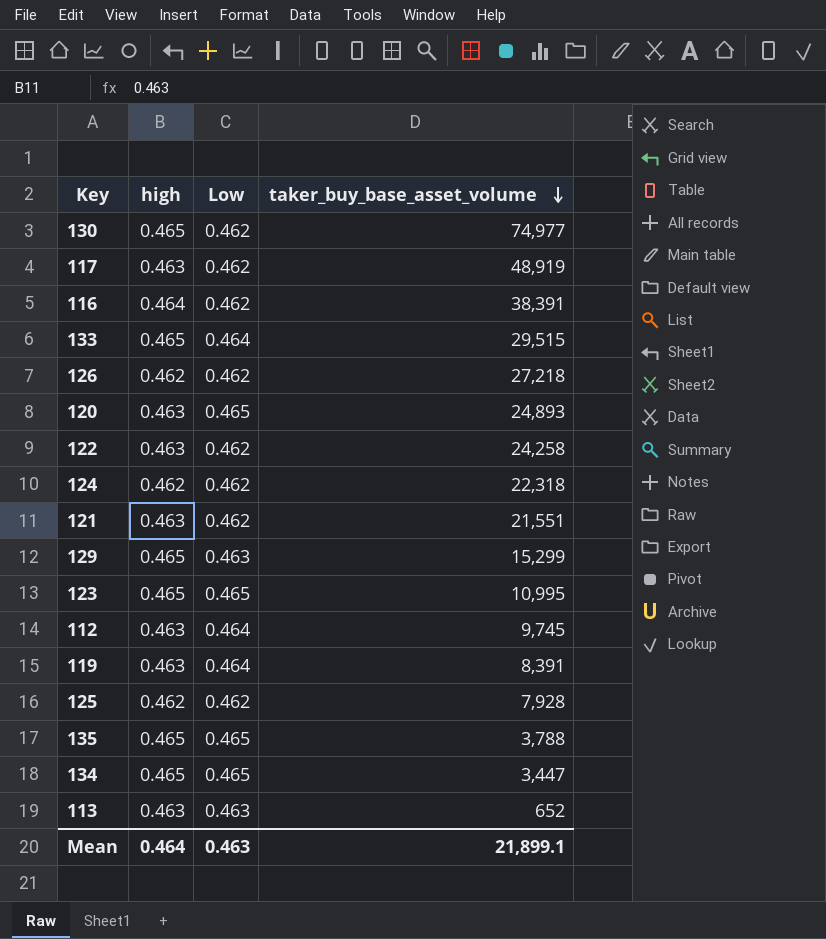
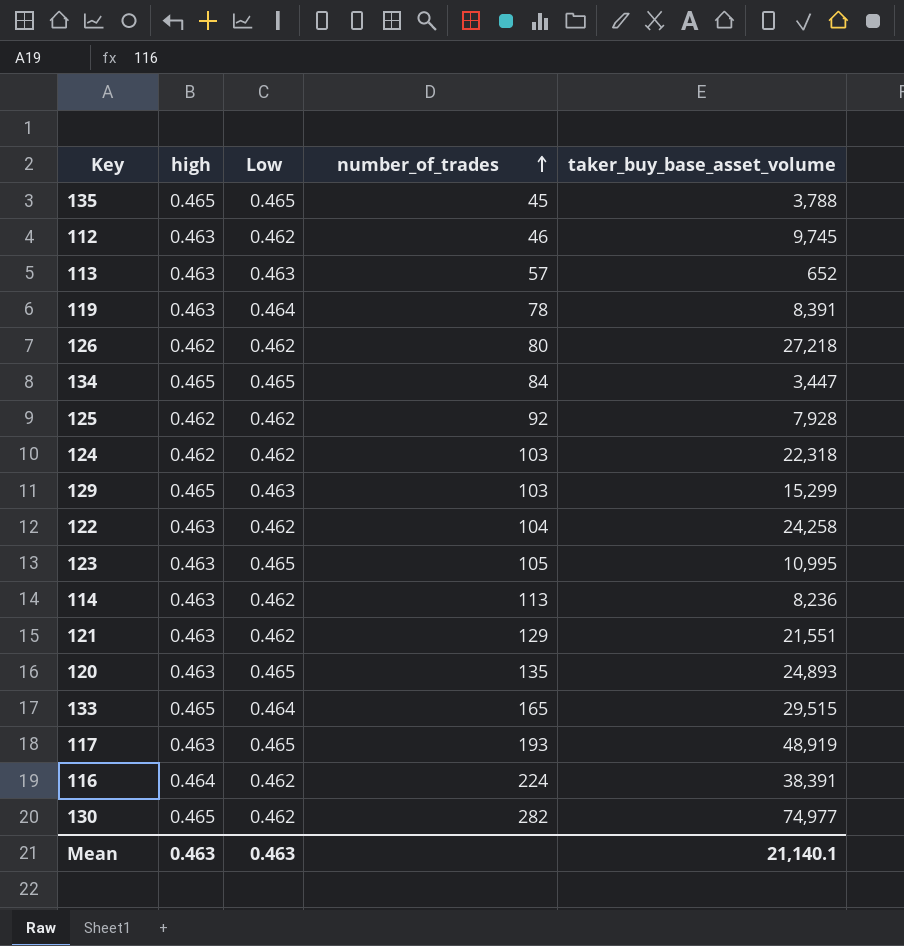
row order: taker_buy_base_asset_volume descending -> number_of_trades ascending
column number_of_trades | position: none -> 4
112 | Low: 0.464 -> 0.462
123 | high: 0.465 -> 0.463
row 114: none -> 0.463 | 0.462 | 113 | 8,236
117 | Low: 0.462 -> 0.465
Mean | high: 0.464 -> 0.463
Mean | taker_buy_base_asset_volume: 21,899.1 -> 21,140.1

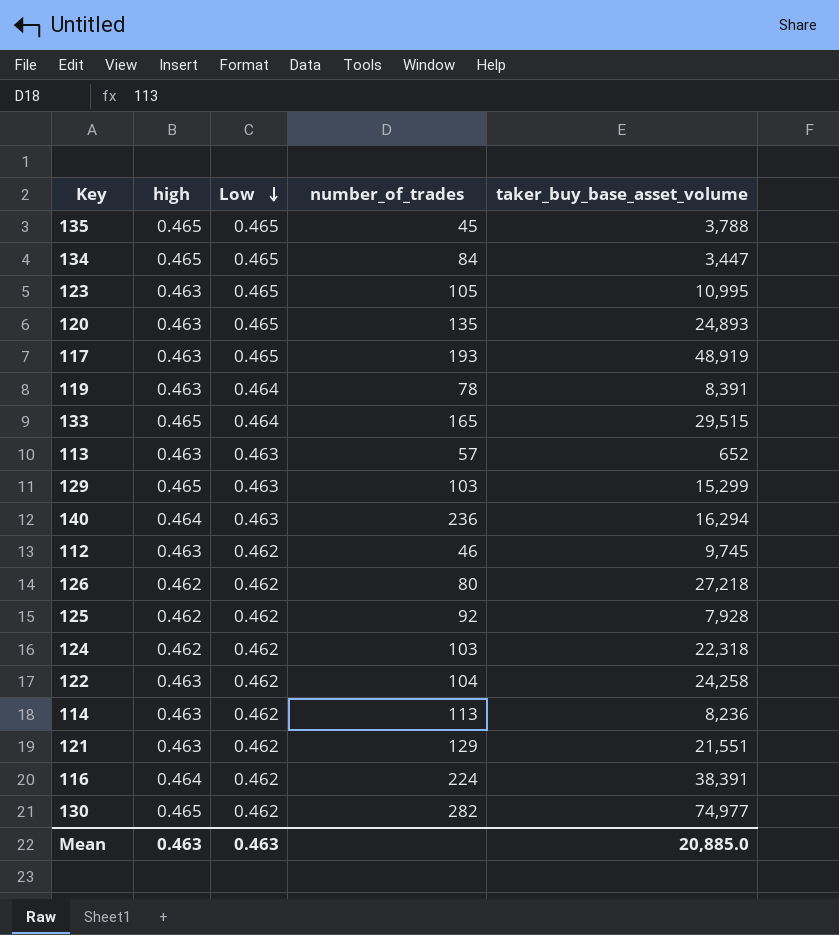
row order: number_of_trades ascending -> Low descending
row 140: none -> 0.464 | 0.463 | 236 | 16,294
Mean | taker_buy_base_asset_volume: 21,140.1 -> 20,885.0

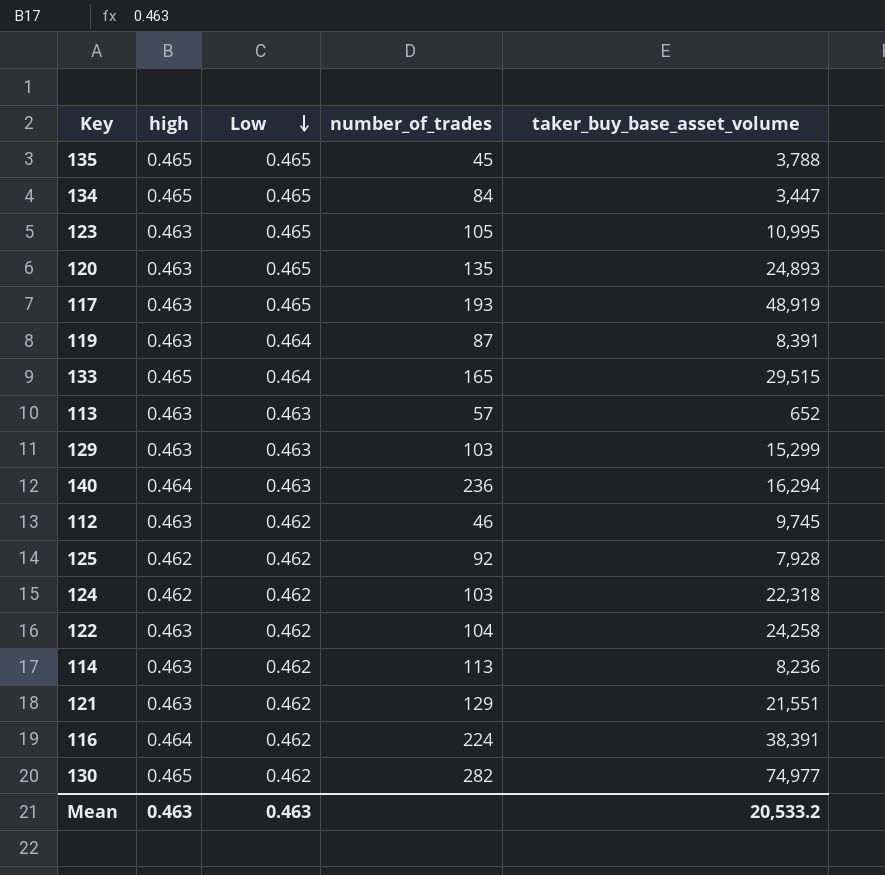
row 126: 0.462 | 0.462 | 80 | 27,218 -> none
119 | number_of_trades: 78 -> 87
129 | high: 0.465 -> 0.463
Mean | taker_buy_base_asset_volume: 20,885.0 -> 20,533.2

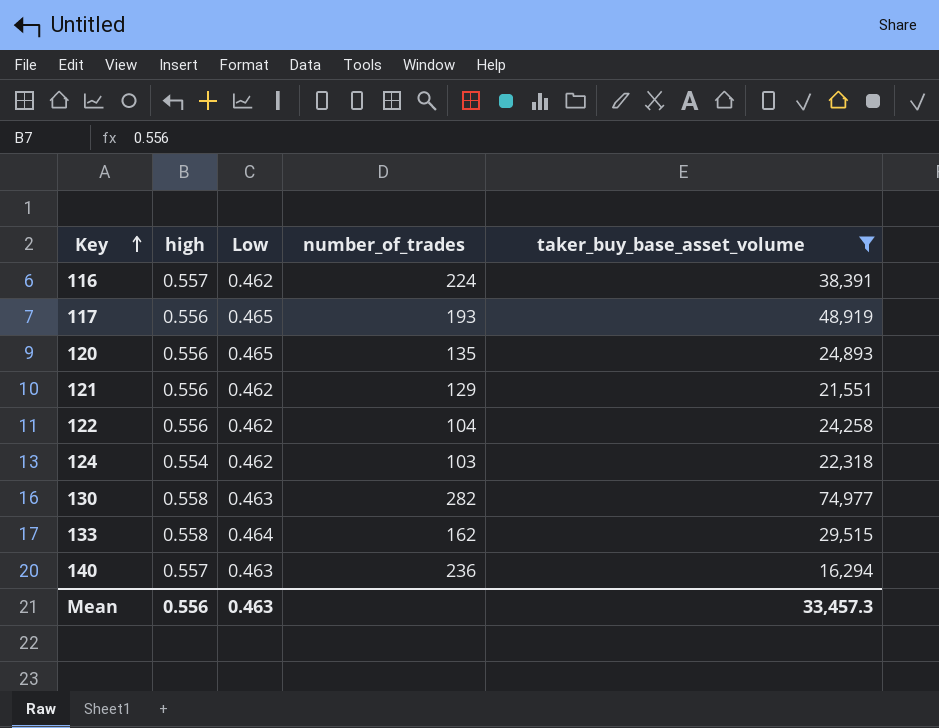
filter: none -> taker_buy_base_asset_volume >= 16,294
row order: Low descending -> Key ascending
116 | high: 0.464 -> 0.557
117 | high: 0.463 -> 0.556
120 | high: 0.463 -> 0.556
121 | high: 0.463 -> 0.556
122 | high: 0.463 -> 0.556
124 | high: 0.462 -> 0.554
130 | high: 0.465 -> 0.558
130 | Low: 0.462 -> 0.463
133 | high: 0.465 -> 0.558
133 | number_of_trades: 165 -> 162
140 | high: 0.464 -> 0.557
Mean | high: 0.463 -> 0.556
Mean | taker_buy_base_asset_volume: 20,533.2 -> 33,457.3

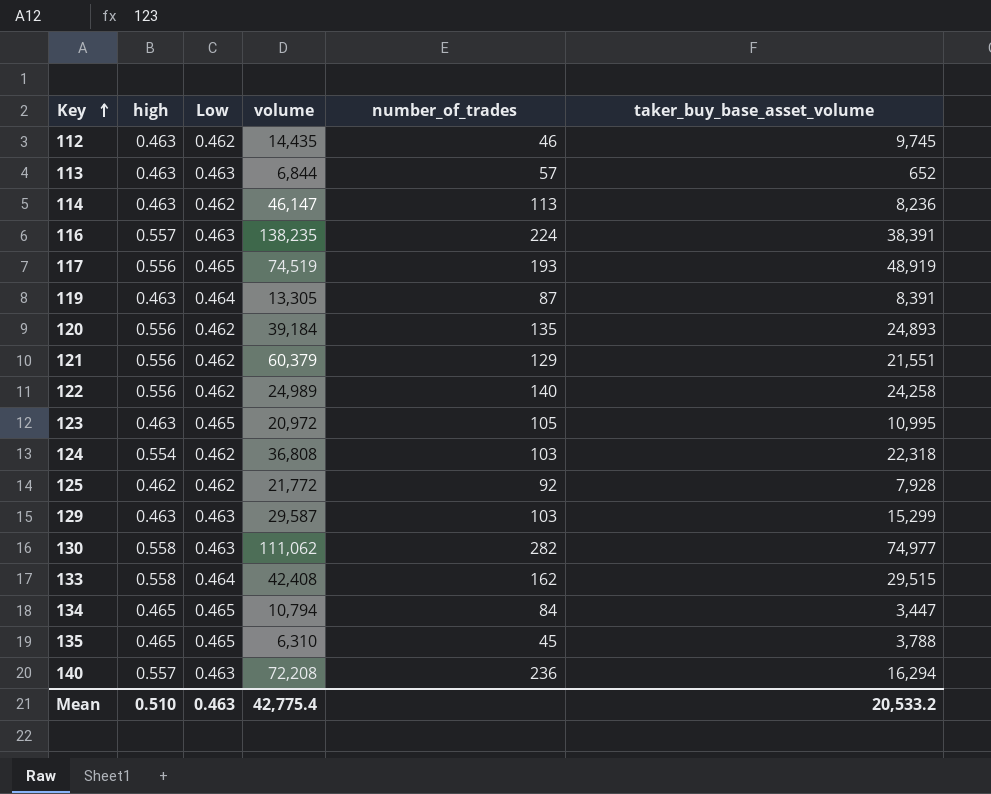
filter: taker_buy_base_asset_volume >= 16,294 -> none
column volume | position: none -> 4
116 | Low: 0.462 -> 0.463
120 | Low: 0.465 -> 0.462
122 | number_of_trades: 104 -> 140
Mean | high: 0.556 -> 0.510
Mean | taker_buy_base_asset_volume: 33,457.3 -> 20,533.2

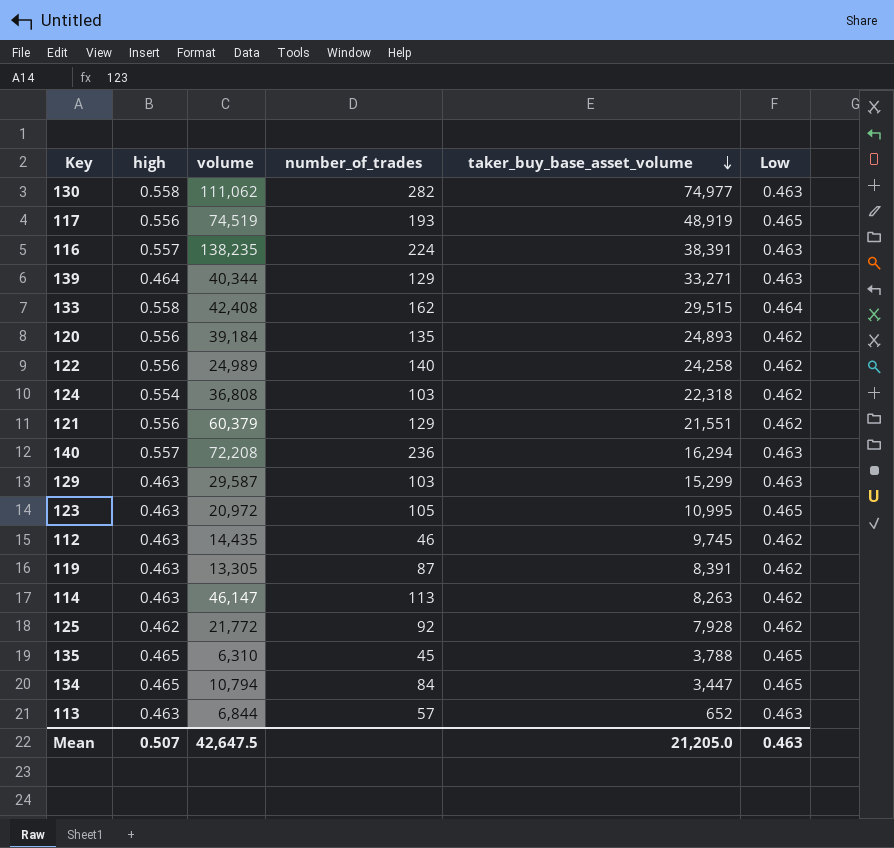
row order: Key ascending -> taker_buy_base_asset_volume descending
column Low | position: 3 -> 6
row 139: none -> 0.464 | 40,344 | 129 | 33,271 | 0.463
119 | Low: 0.464 -> 0.462
114 | taker_buy_base_asset_volume: 8,236 -> 8,263
Mean | high: 0.510 -> 0.507
Mean | volume: 42,775.4 -> 42,647.5
Mean | taker_buy_base_asset_volume: 20,533.2 -> 21,205.0

